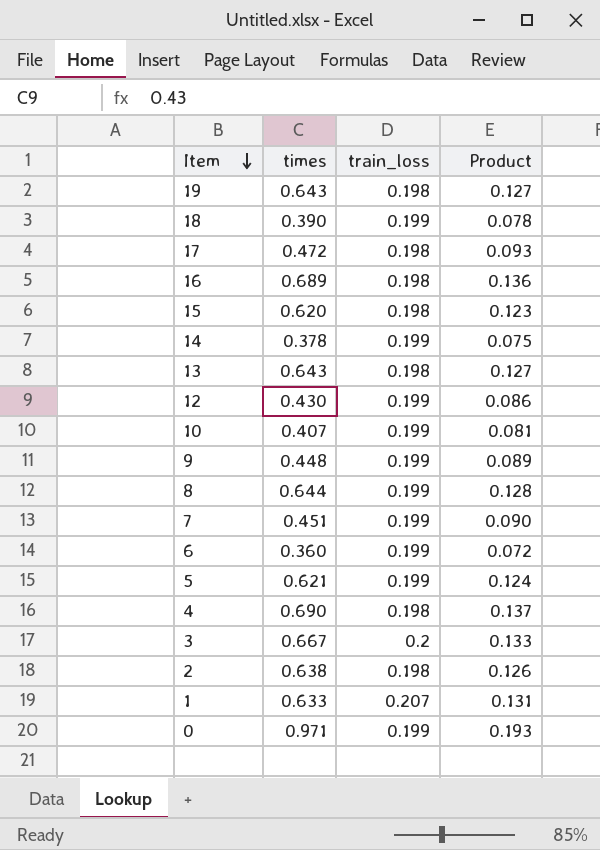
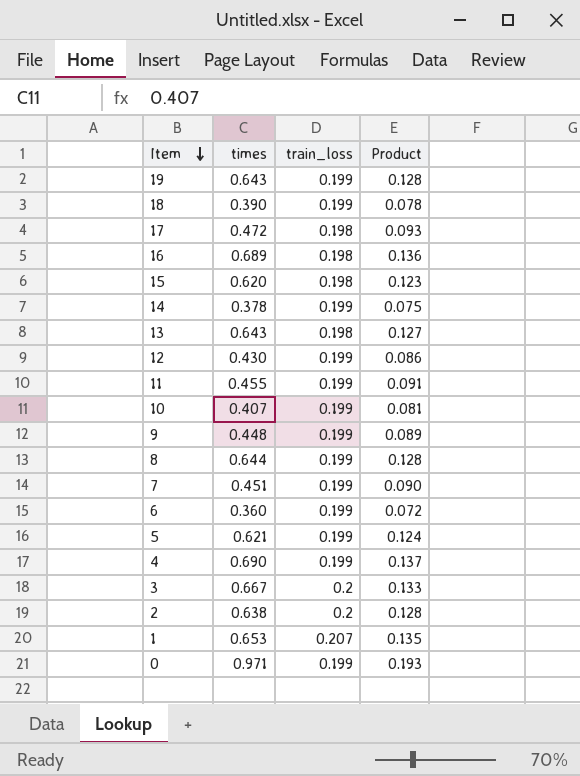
19 | train_loss: 0.198 -> 0.199
19 | Product: 0.127 -> 0.128
row 11: none -> 0.455 | 0.199 | 0.091
4 | train_loss: 0.198 -> 0.199
2 | train_loss: 0.198 -> 0.2
2 | Product: 0.126 -> 0.128
1 | times: 0.633 -> 0.653
1 | Product: 0.131 -> 0.135

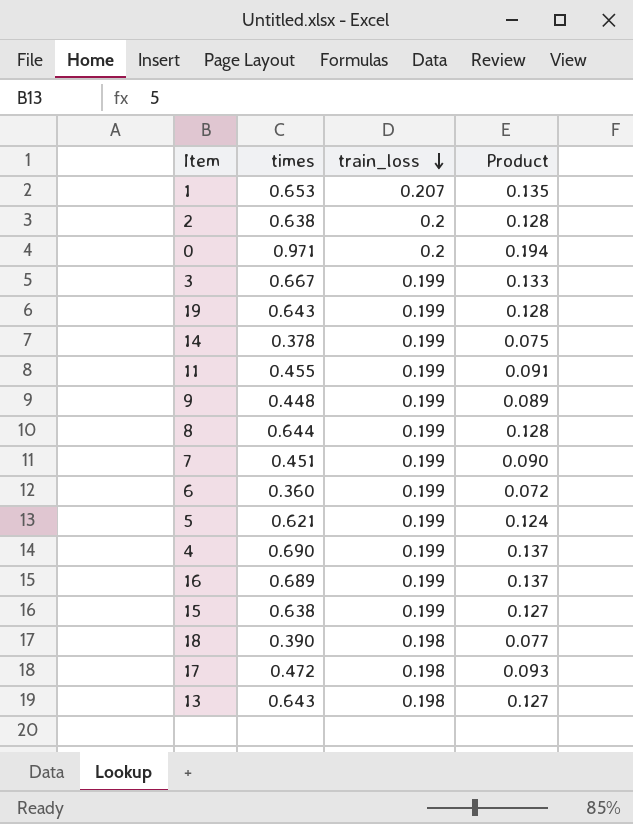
row order: Item descending -> train_loss descending
row 12: 0.430 | 0.199 | 0.086 -> none
row 10: 0.407 | 0.199 | 0.081 -> none
0 | train_loss: 0.199 -> 0.2
0 | Product: 0.193 -> 0.194
3 | train_loss: 0.2 -> 0.199
16 | train_loss: 0.198 -> 0.199
16 | Product: 0.136 -> 0.137
15 | times: 0.620 -> 0.638
15 | train_loss: 0.198 -> 0.199
15 | Product: 0.123 -> 0.127
18 | train_loss: 0.199 -> 0.198
18 | Product: 0.078 -> 0.077

